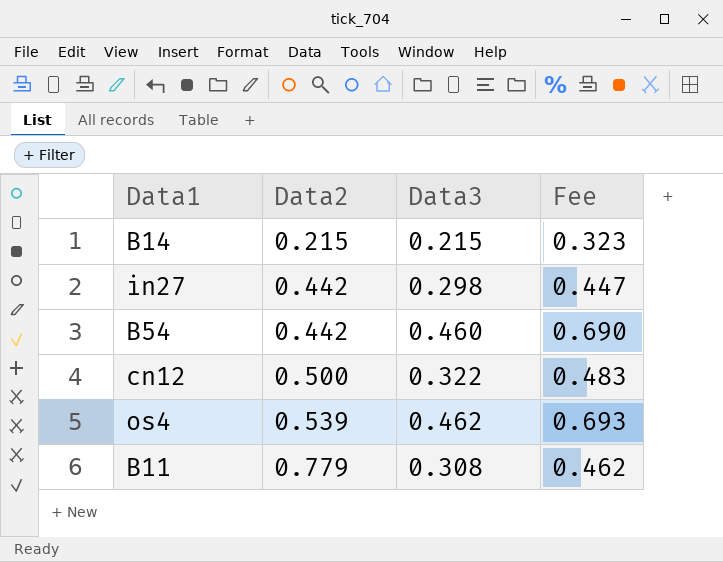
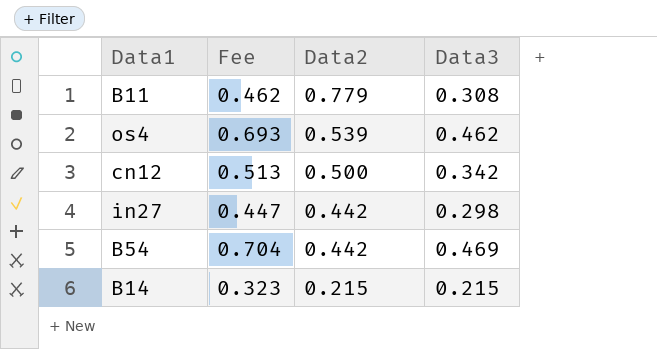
row order: Data2 ascending -> Data2 descending
column Fee | position: 4 -> 2
cn12 | Fee: 0.483 -> 0.513
cn12 | Data3: 0.322 -> 0.342
B54 | Fee: 0.690 -> 0.704
B54 | Data3: 0.460 -> 0.469

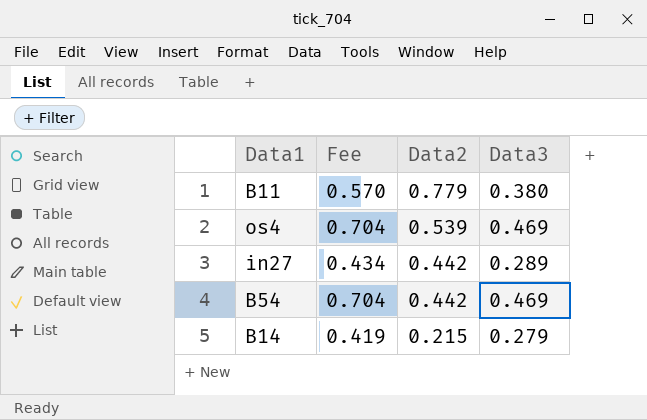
row cn12: 0.513 | 0.500 | 0.342 -> none
B11 | Fee: 0.462 -> 0.570
B11 | Data3: 0.308 -> 0.380
os4 | Fee: 0.693 -> 0.704
os4 | Data3: 0.462 -> 0.469
in27 | Fee: 0.447 -> 0.434
in27 | Data3: 0.298 -> 0.289
B14 | Fee: 0.323 -> 0.419
B14 | Data3: 0.215 -> 0.279

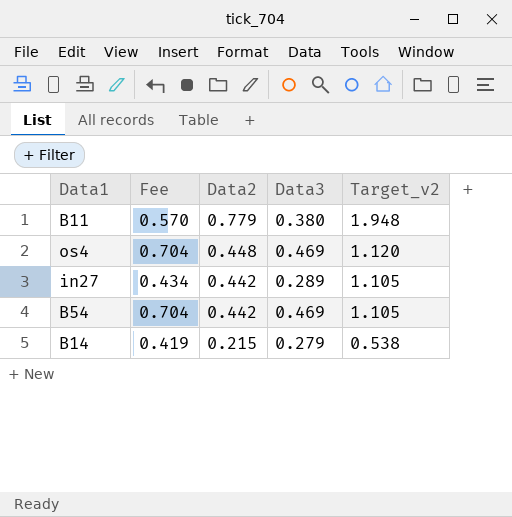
column Target_v2 | formula: none -> [Data2] * 2.5
os4 | Data2: 0.539 -> 0.448

